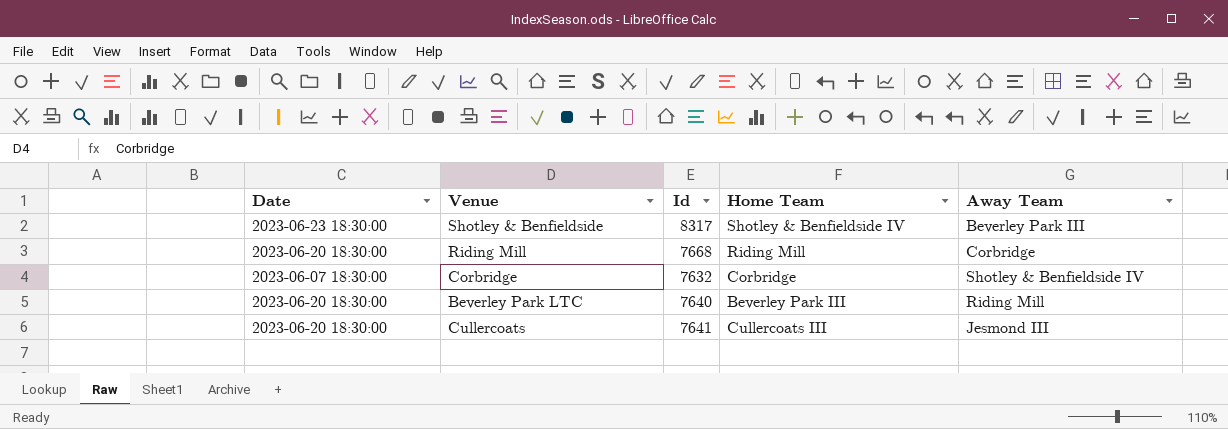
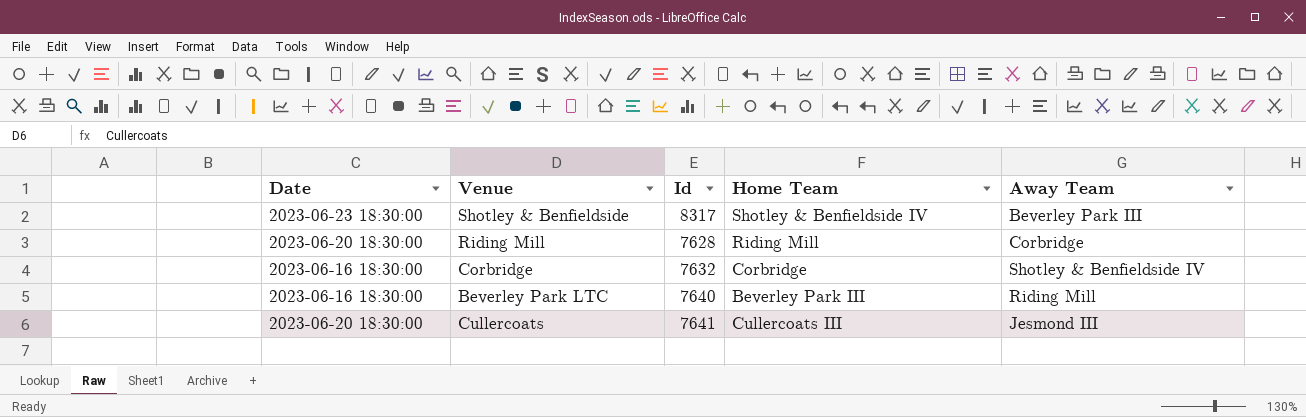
Riding Mill | Id: 7668 -> 7628
Corbridge | Date: 2023-06-07 18:30:00 -> 2023-06-16 18:30:00
Beverley Park LTC | Date: 2023-06-20 18:30:00 -> 2023-06-16 18:30:00

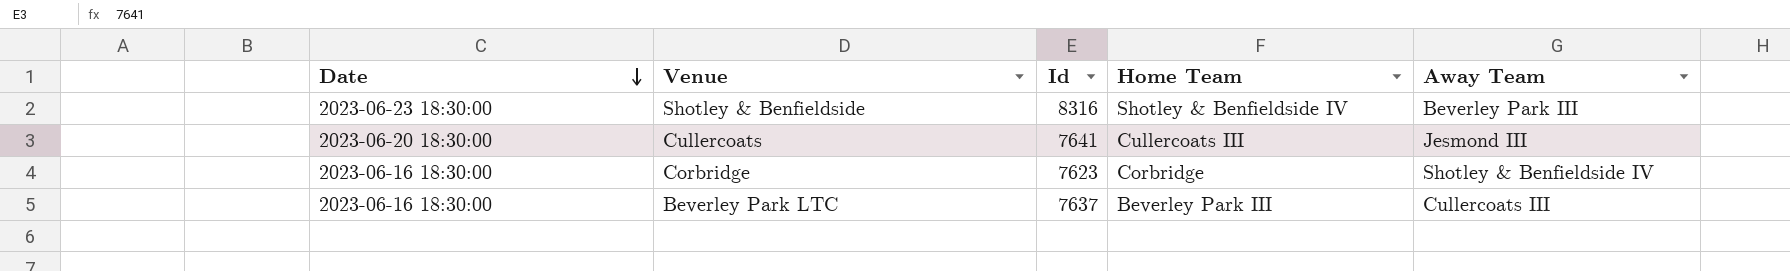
row order: none -> Date descending
row Riding Mill: 2023-06-20 18:30:00 | 7628 | Riding Mill | Corbridge -> none
Shotley & Benfieldside | Id: 8317 -> 8316
Corbridge | Id: 7632 -> 7623
Beverley Park LTC | Id: 7640 -> 7637
Beverley Park LTC | Away Team: Riding Mill -> Cullercoats III

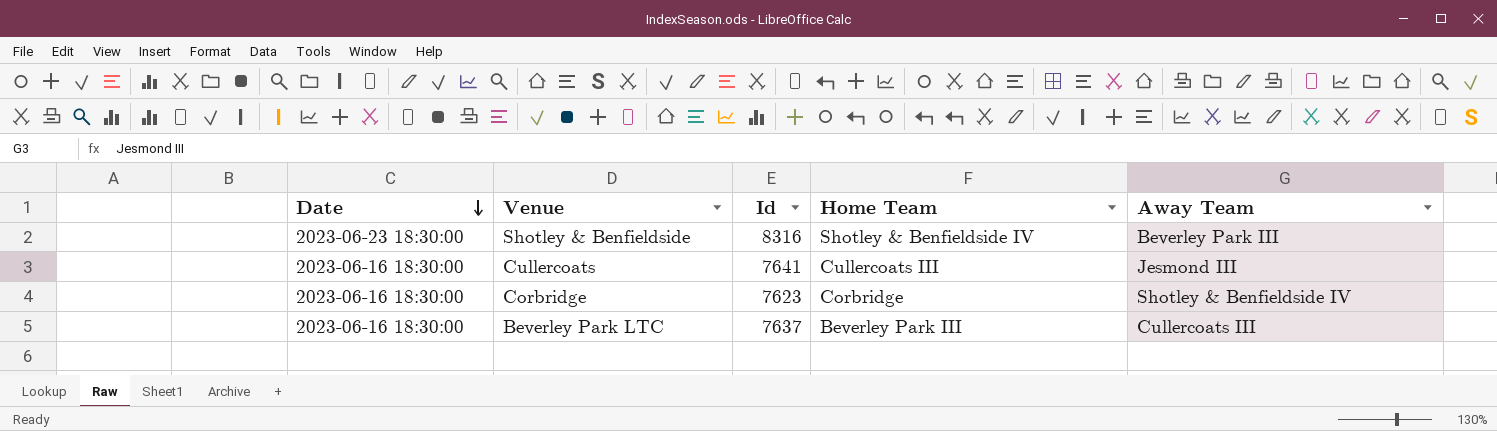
Cullercoats | Date: 2023-06-20 18:30:00 -> 2023-06-16 18:30:00

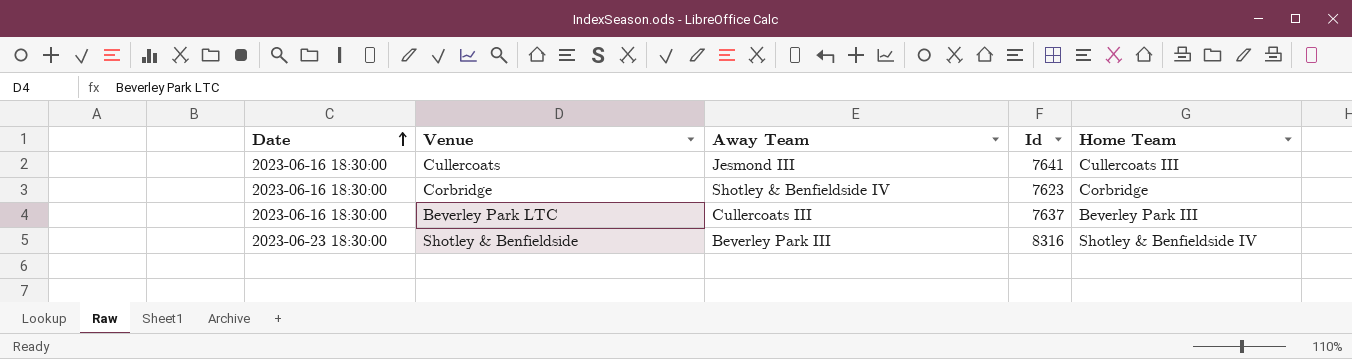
row order: Date descending -> Date ascending
column Away Team | position: 5 -> 3

